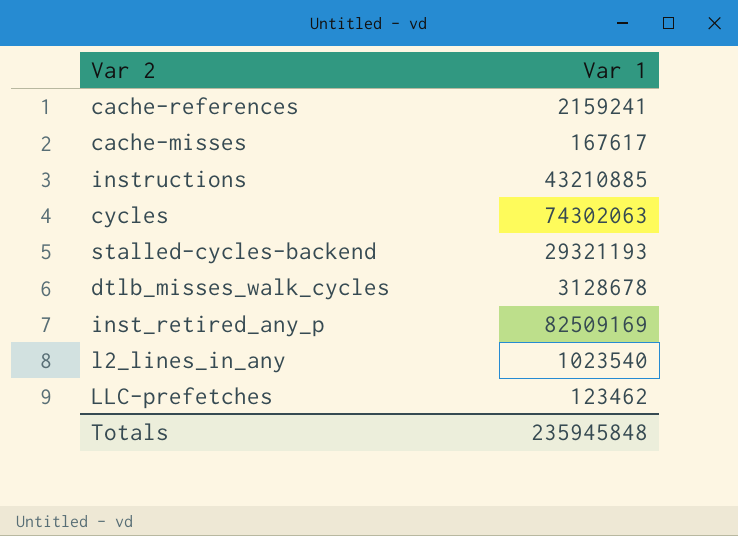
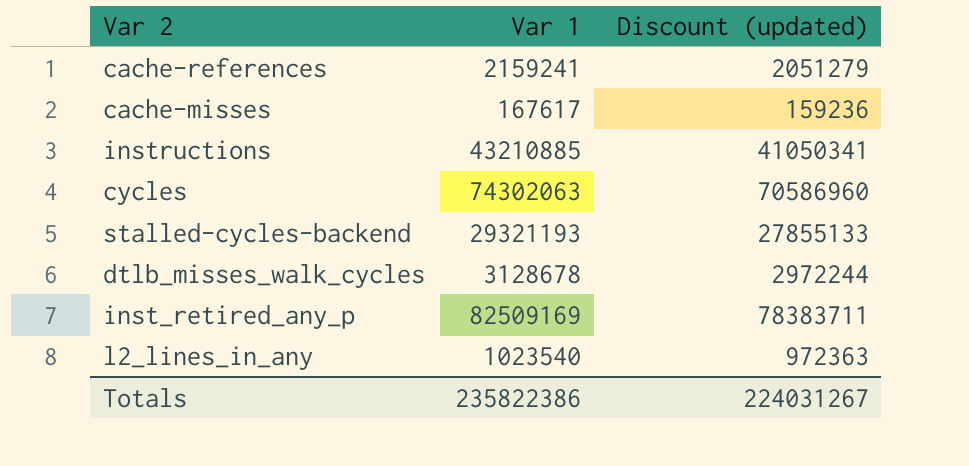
column Discount (updated) | formula: none -> [Var 1] * 0.95
row LLC-prefetches: 123462 -> none
Totals | Var 1: 235945848 -> 235822386

